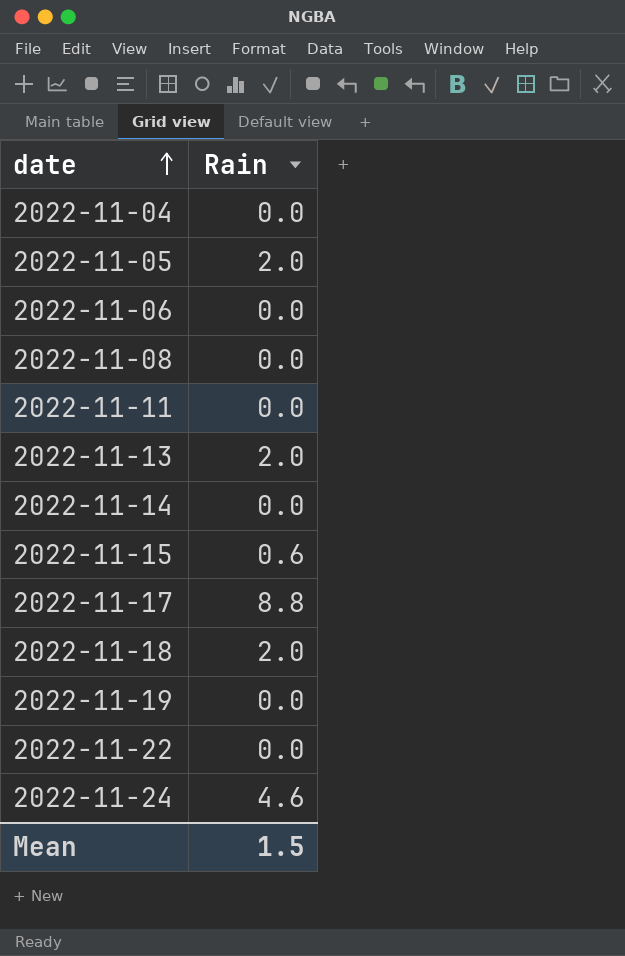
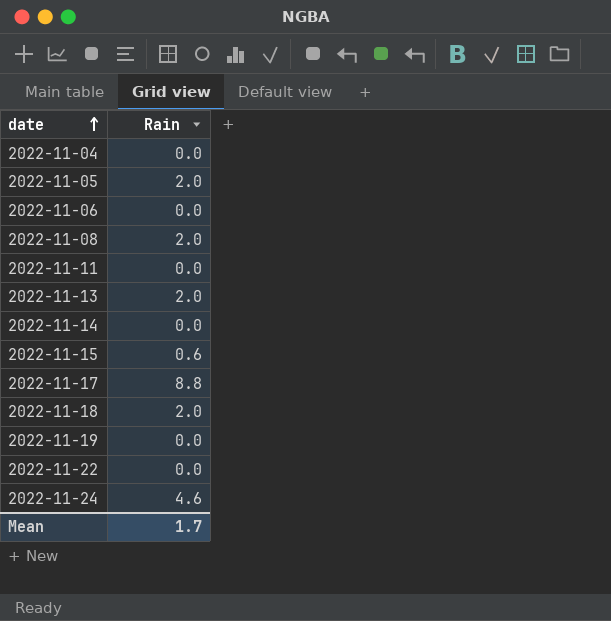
2022-11-08 | Rain: 0.0 -> 2.0
Mean | Rain: 1.5 -> 1.7

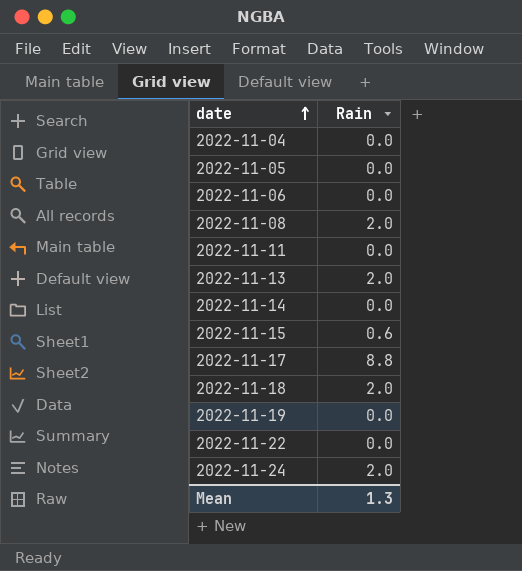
2022-11-05 | Rain: 2.0 -> 0.0
2022-11-24 | Rain: 4.6 -> 2.0
Mean | Rain: 1.7 -> 1.3

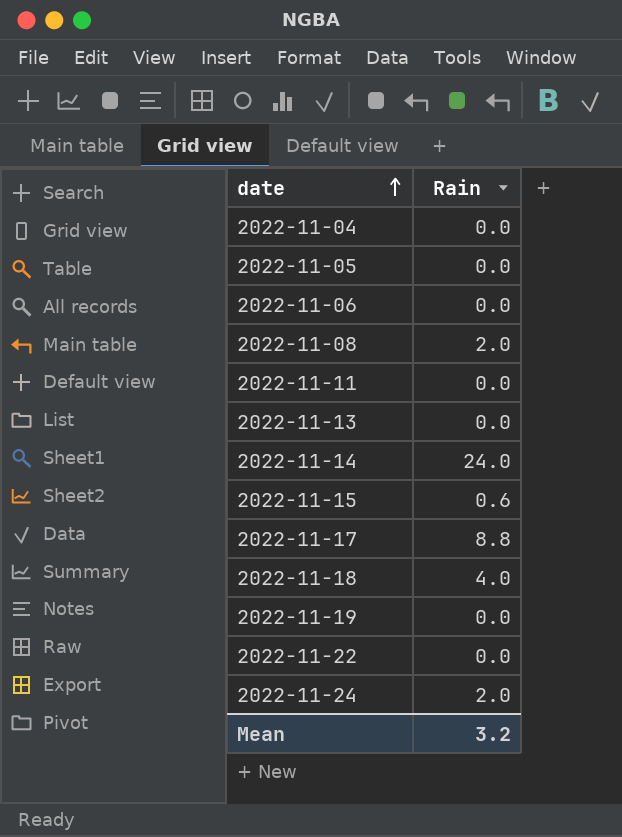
2022-11-13 | Rain: 2.0 -> 0.0
2022-11-14 | Rain: 0.0 -> 24.0
2022-11-18 | Rain: 2.0 -> 4.0
Mean | Rain: 1.3 -> 3.2

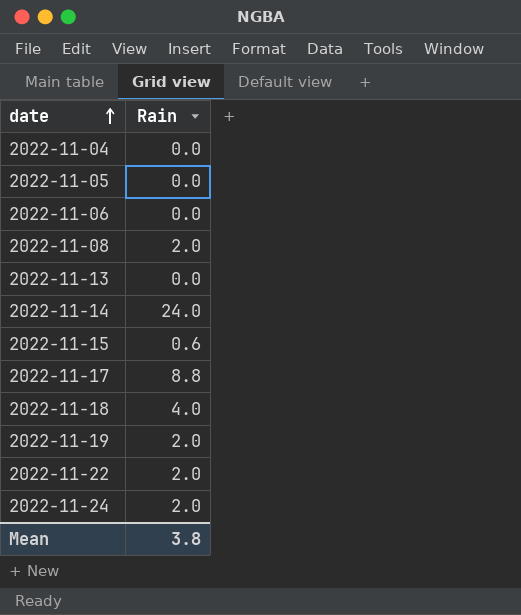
row 2022-11-11: 0.0 -> none
2022-11-19 | Rain: 0.0 -> 2.0
2022-11-22 | Rain: 0.0 -> 2.0
Mean | Rain: 3.2 -> 3.8

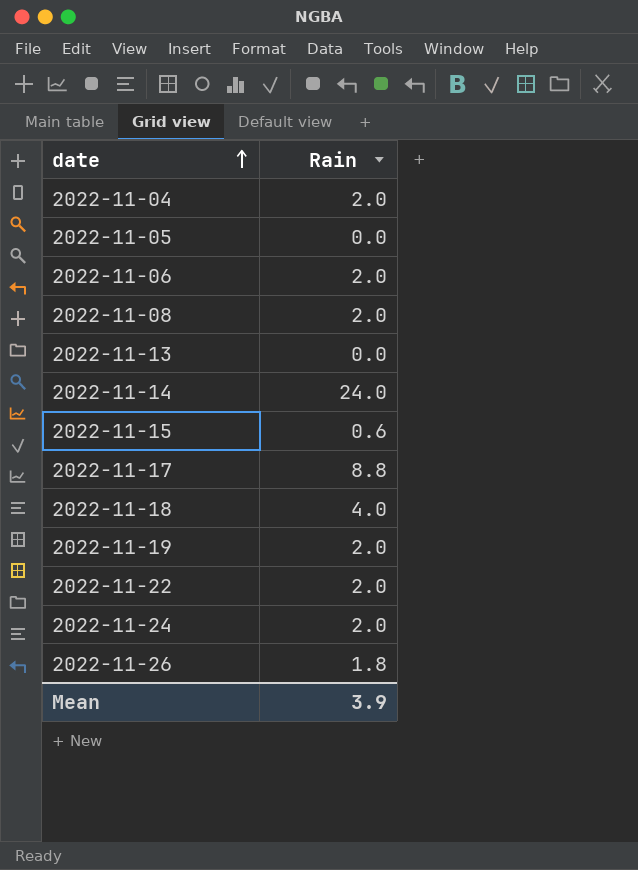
2022-11-04 | Rain: 0.0 -> 2.0
2022-11-06 | Rain: 0.0 -> 2.0
row 2022-11-26: none -> 1.8
Mean | Rain: 3.8 -> 3.9

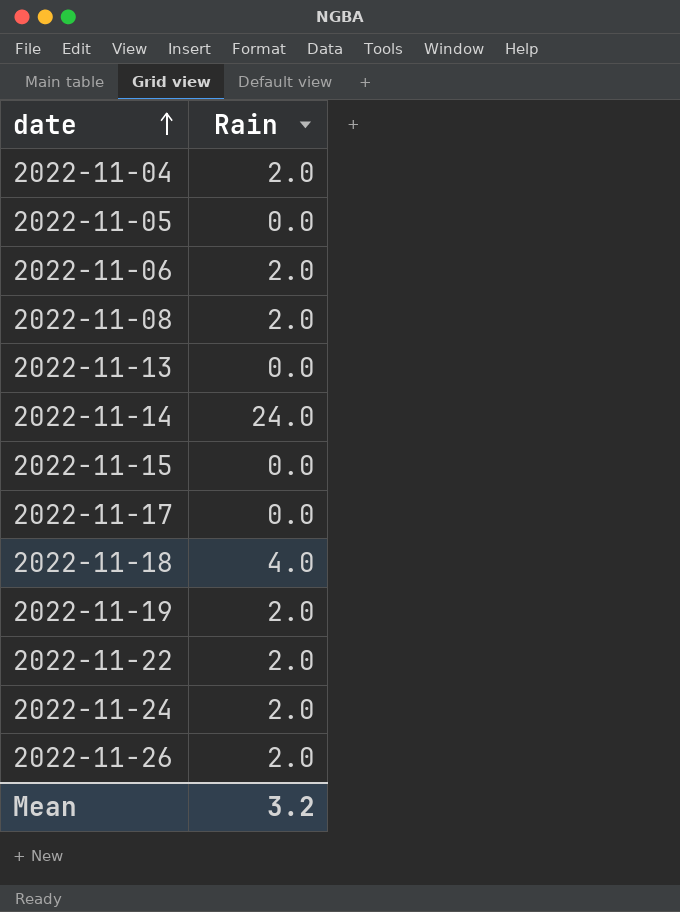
2022-11-15 | Rain: 0.6 -> 0.0
2022-11-17 | Rain: 8.8 -> 0.0
2022-11-26 | Rain: 1.8 -> 2.0
Mean | Rain: 3.9 -> 3.2

